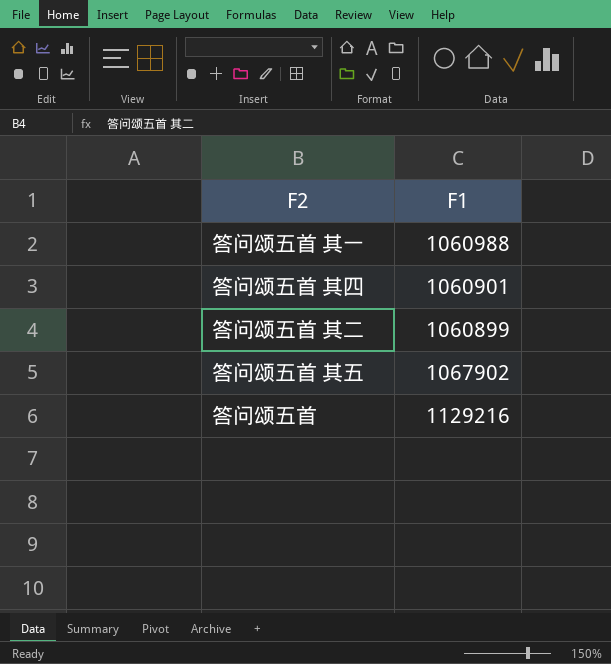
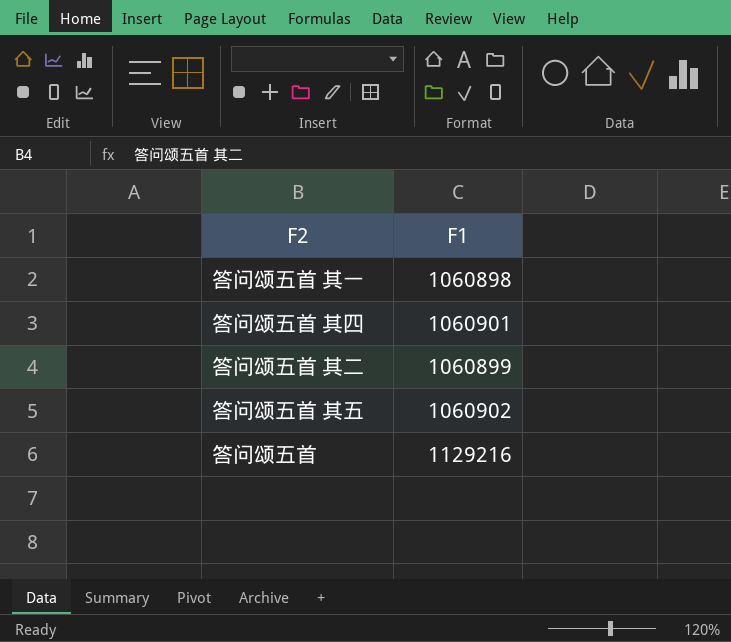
答问颂五首 其一 | F1: 1060988 -> 1060898
答问颂五首 其五 | F1: 1067902 -> 1060902

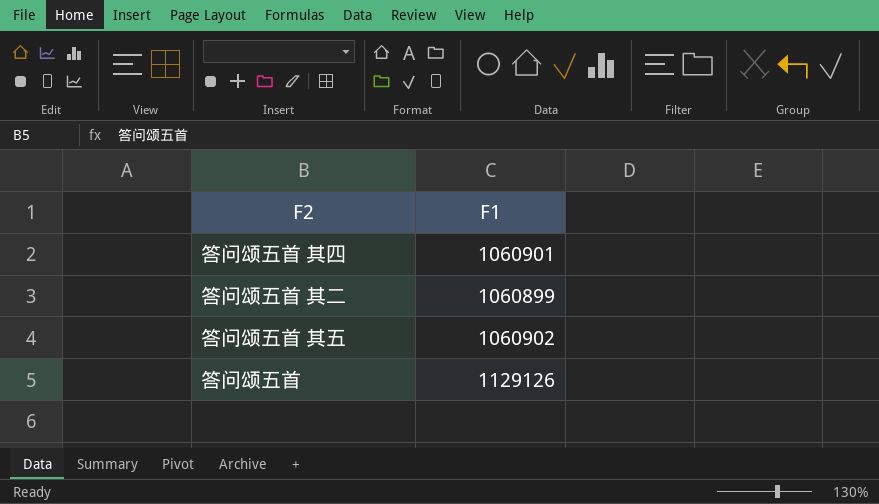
row 答问颂五首 其一: 1060898 -> none
答问颂五首 | F1: 1129216 -> 1129126

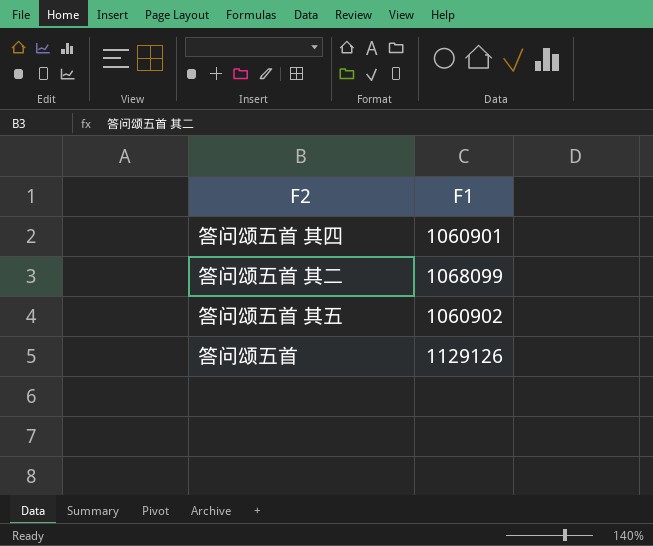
答问颂五首 其二 | F1: 1060899 -> 1068099

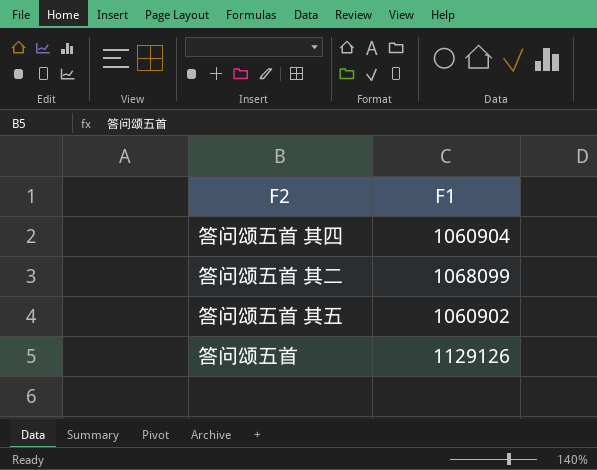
答问颂五首 其四 | F1: 1060901 -> 1060904

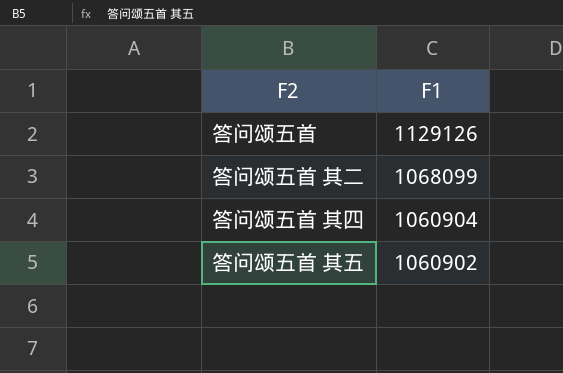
row order: none -> F1 descending

